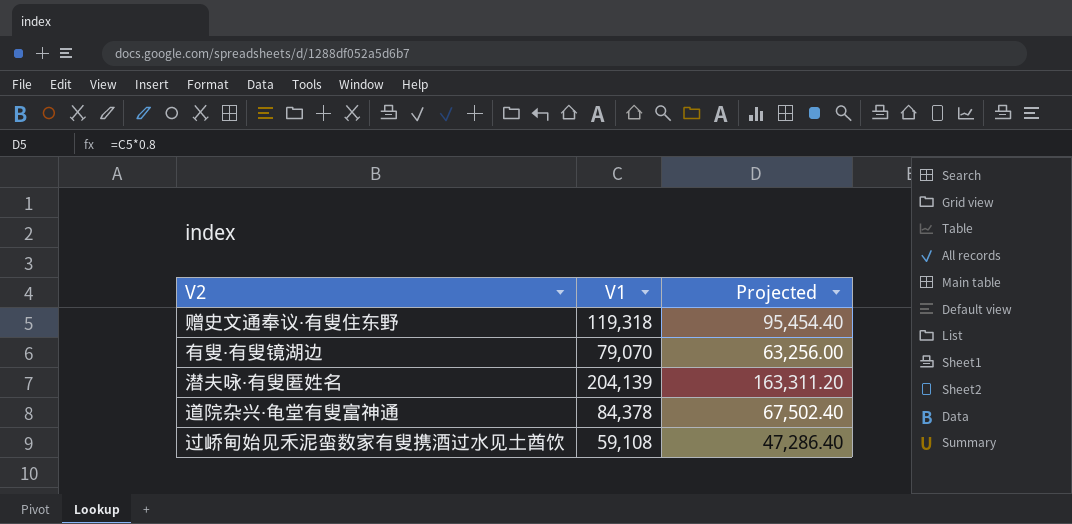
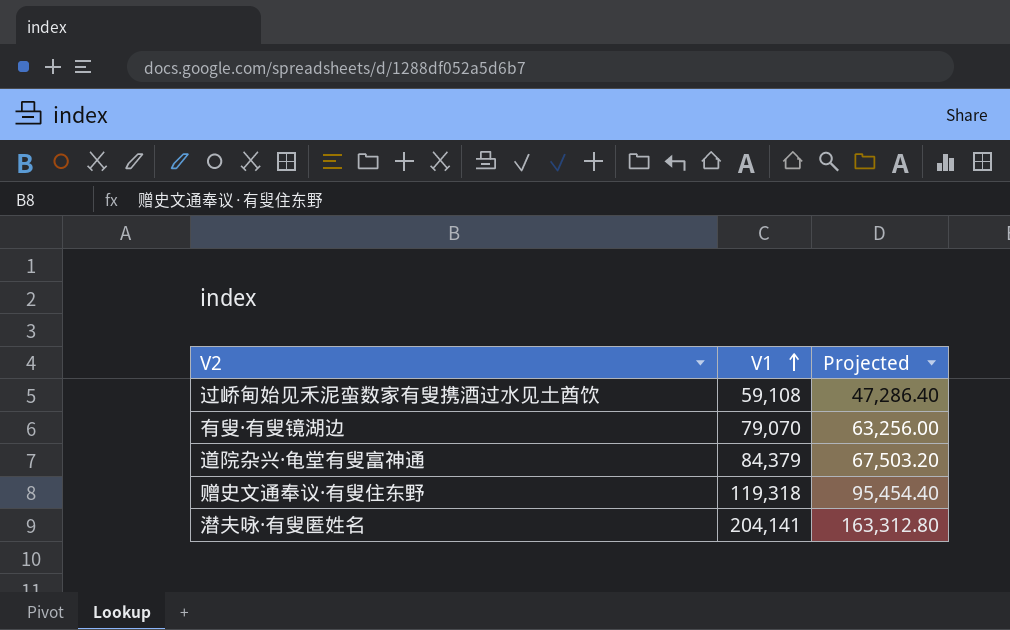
row order: none -> V1 ascending
道院杂兴·龟堂有叟富神通 | V1: 84,378 -> 84,379
道院杂兴·龟堂有叟富神通 | Projected: 67,502.40 -> 67,503.20
潜夫咏·有叟匿姓名 | V1: 204,139 -> 204,141
潜夫咏·有叟匿姓名 | Projected: 163,311.20 -> 163,312.80

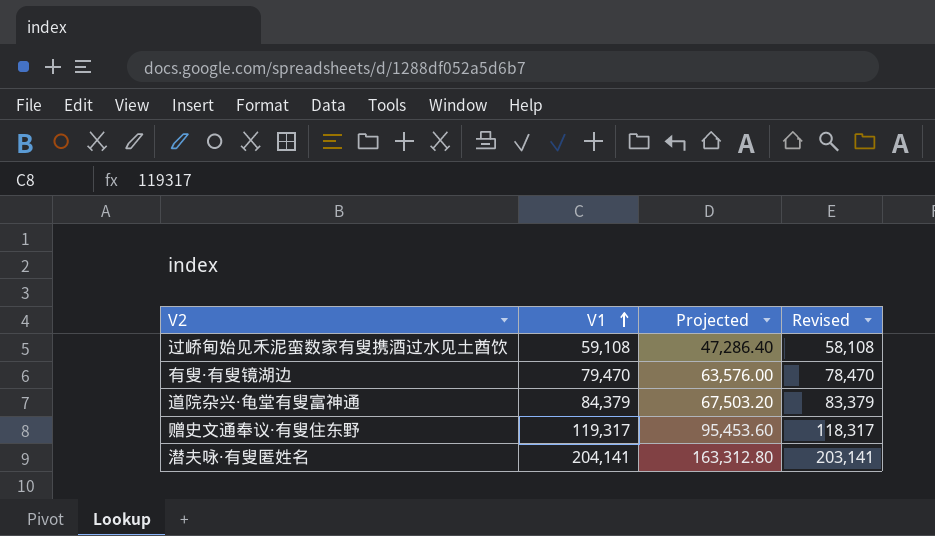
column Revised | formula: none -> [V1] - 1000
有叟·有叟镜湖边 | V1: 79,070 -> 79,470
有叟·有叟镜湖边 | Projected: 63,256.00 -> 63,576.00
赠史文通奉议·有叟住东野 | V1: 119,318 -> 119,317
赠史文通奉议·有叟住东野 | Projected: 95,454.40 -> 95,453.60

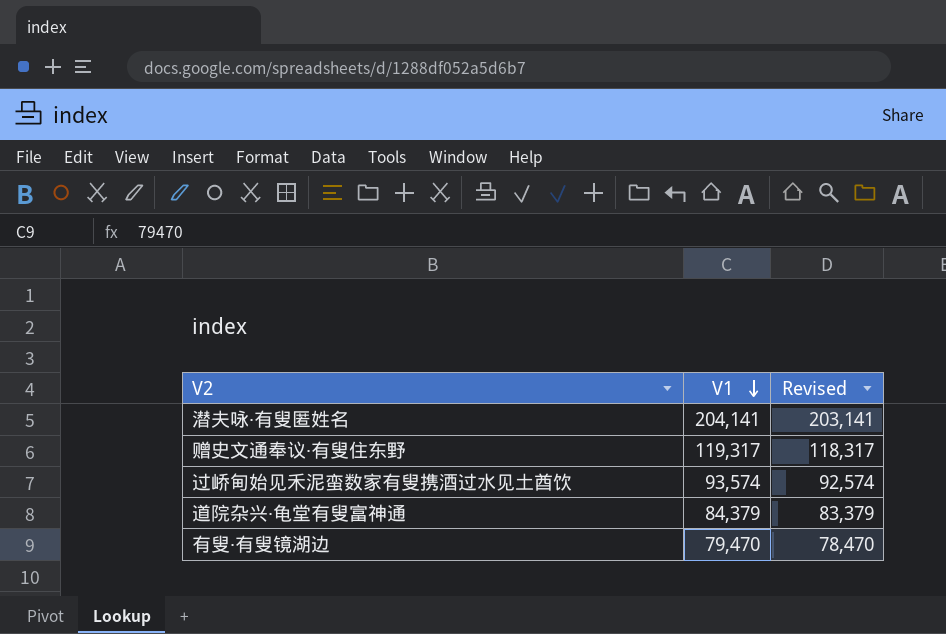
row order: V1 ascending -> V1 descending
column Projected | formula: [V1] * 0.8 -> none
过峤甸始见禾泥蛮数家有叟携酒过水见土酋饮 | V1: 59,108 -> 93,574
过峤甸始见禾泥蛮数家有叟携酒过水见土酋饮 | Revised: 58,108 -> 92,574

